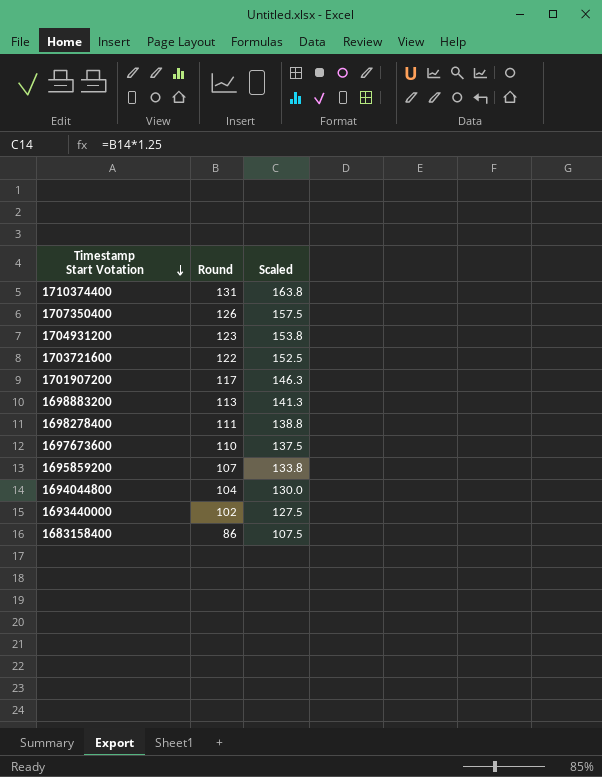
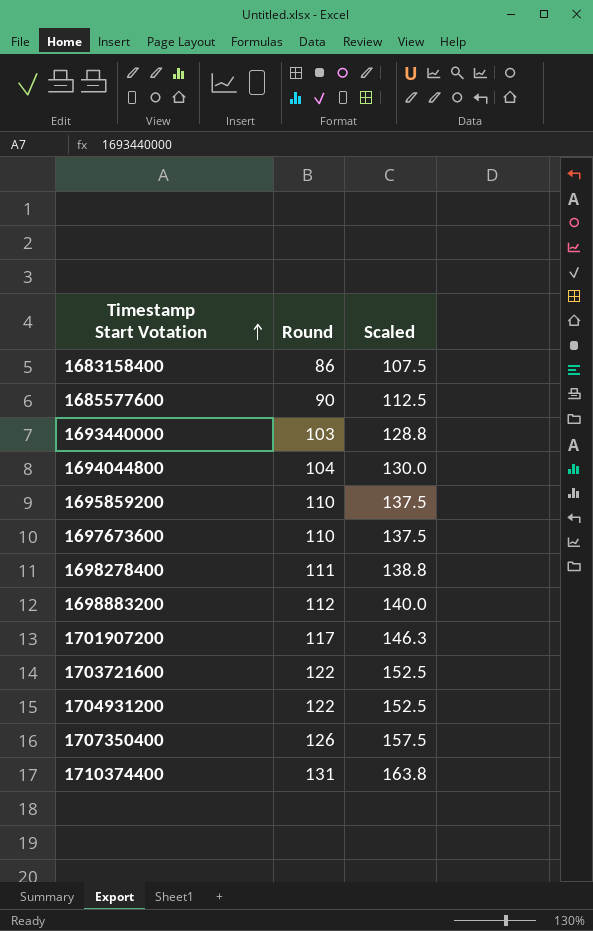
row order: Timestamp Start Votation descending -> Timestamp Start Votation ascending
row 1685577600: none -> 90 | 112.5
1693440000 | Round: 102 -> 103
1693440000 | Scaled: 127.5 -> 128.8
1695859200 | Round: 107 -> 110
1695859200 | Scaled: 133.8 -> 137.5
1698883200 | Round: 113 -> 112
1698883200 | Scaled: 141.3 -> 140.0
1704931200 | Round: 123 -> 122
1704931200 | Scaled: 153.8 -> 152.5

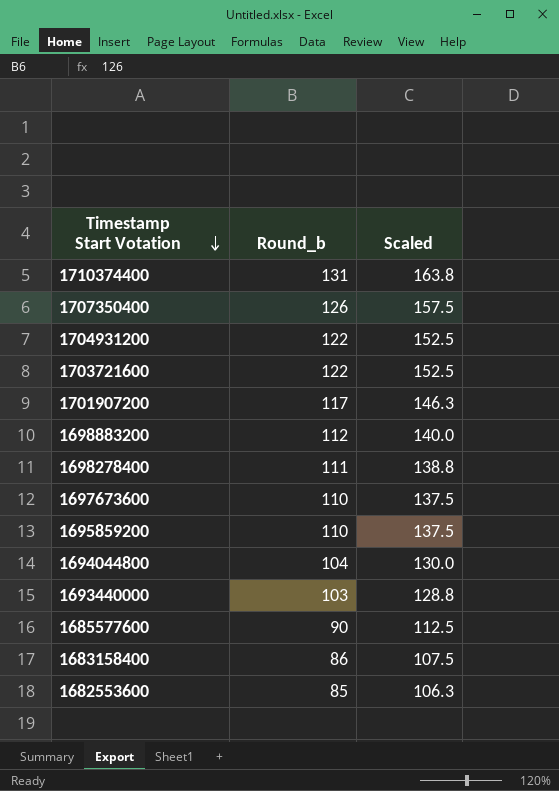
row order: Timestamp Start Votation ascending -> Timestamp Start Votation descending
column name: Round -> Round_b
row 1682553600: none -> 85 | 106.3

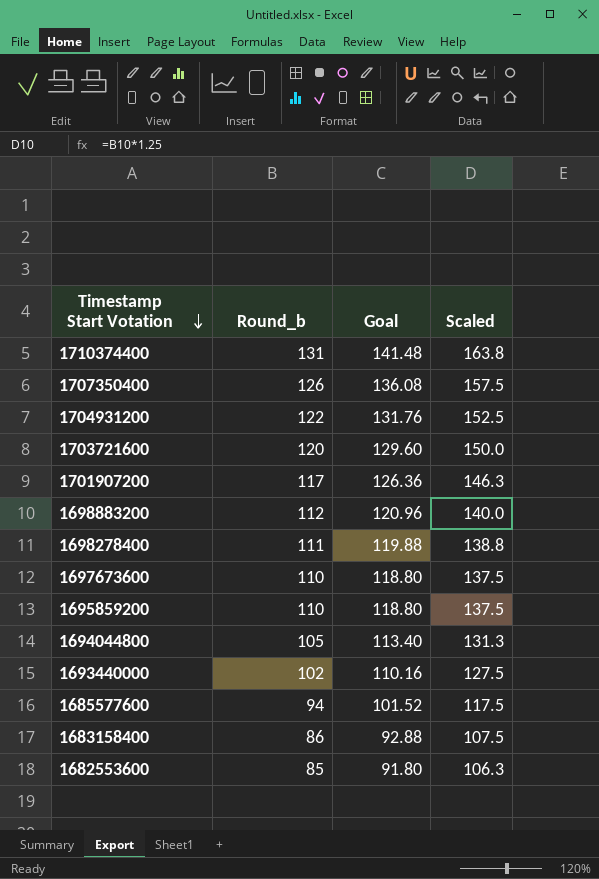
column Goal | formula: none -> [Round_b] * 1.08
1703721600 | Round_b: 122 -> 120
1703721600 | Scaled: 152.5 -> 150.0
1694044800 | Round_b: 104 -> 105
1694044800 | Scaled: 130.0 -> 131.3
1693440000 | Round_b: 103 -> 102
1693440000 | Scaled: 128.8 -> 127.5
1685577600 | Round_b: 90 -> 94
1685577600 | Scaled: 112.5 -> 117.5

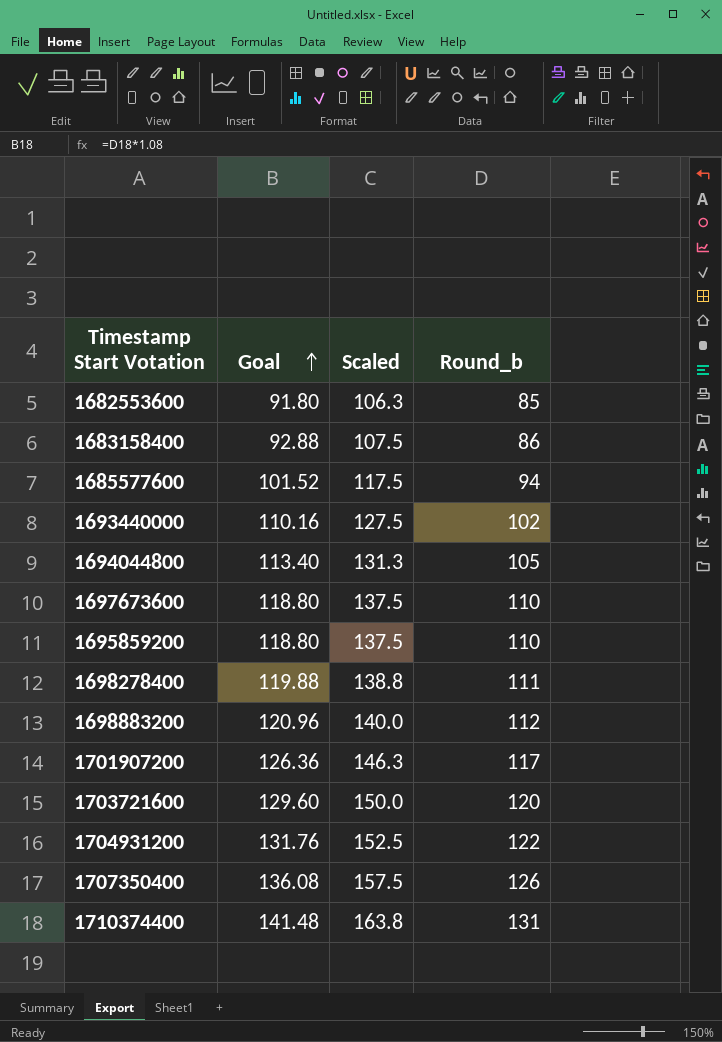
row order: Timestamp Start Votation descending -> Goal ascending
column Round_b | position: 2 -> 4

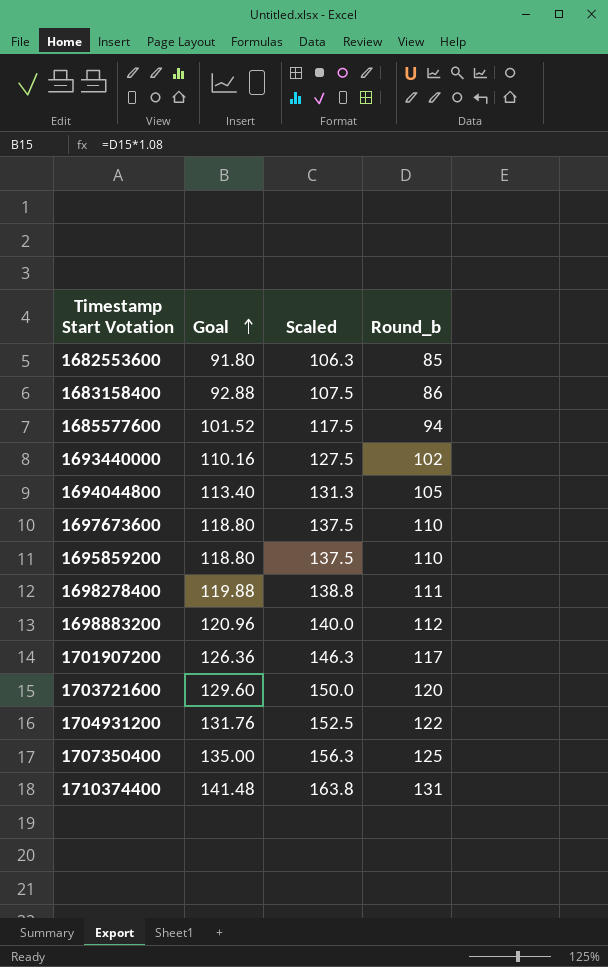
1707350400 | Goal: 136.08 -> 135.00
1707350400 | Scaled: 157.5 -> 156.3
1707350400 | Round_b: 126 -> 125

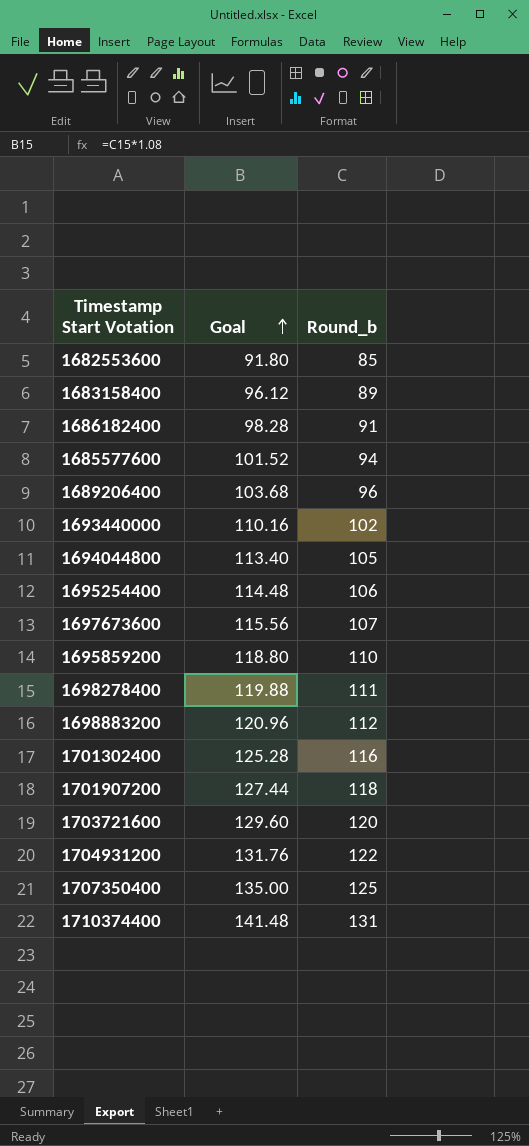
column Scaled | formula: [Round_b] * 1.25 -> none
1683158400 | Goal: 92.88 -> 96.12
1683158400 | Round_b: 86 -> 89
row 1686182400: none -> 98.28 | 91
row 1689206400: none -> 103.68 | 96
row 1695254400: none -> 114.48 | 106
1697673600 | Goal: 118.80 -> 115.56
1697673600 | Round_b: 110 -> 107
row 1701302400: none -> 125.28 | 116
1701907200 | Goal: 126.36 -> 127.44
1701907200 | Round_b: 117 -> 118

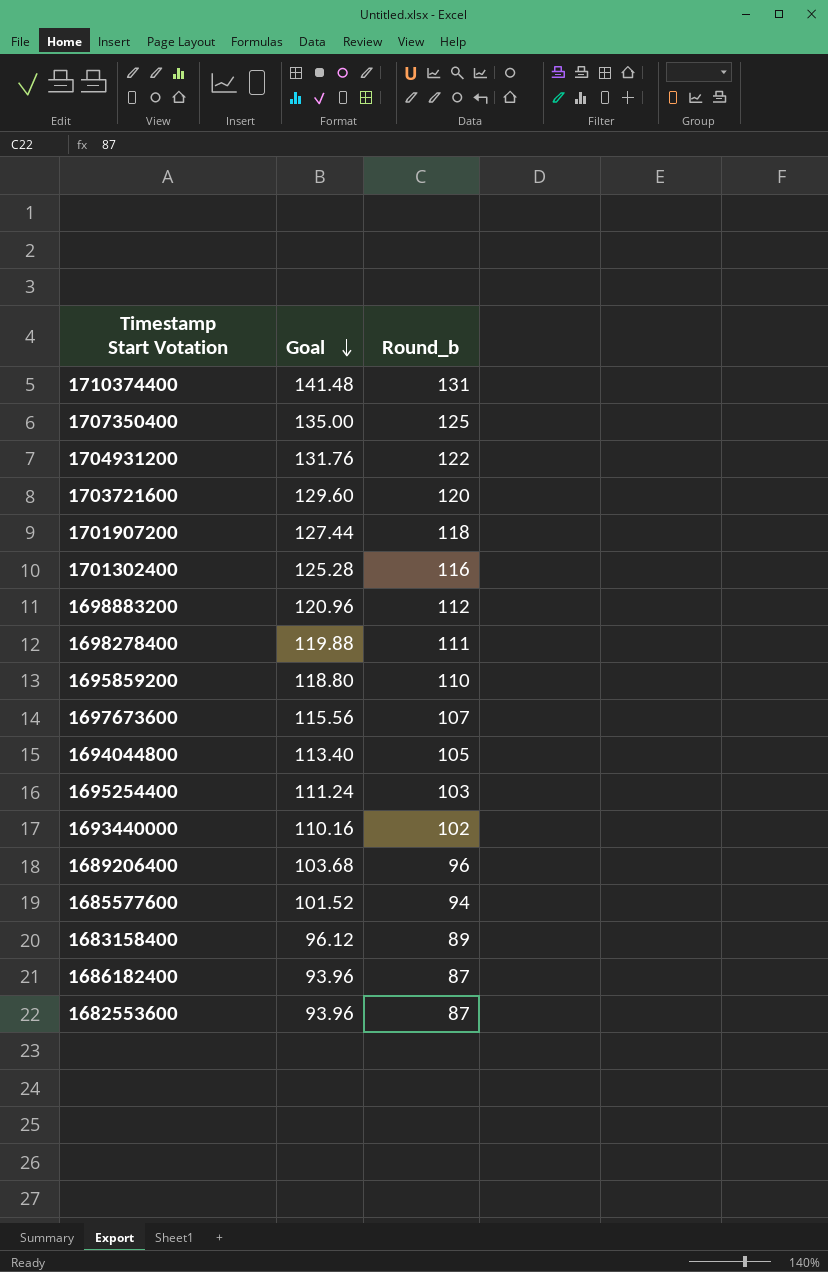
row order: Goal ascending -> Goal descending
1695254400 | Goal: 114.48 -> 111.24
1695254400 | Round_b: 106 -> 103
1686182400 | Goal: 98.28 -> 93.96
1686182400 | Round_b: 91 -> 87
1682553600 | Goal: 91.80 -> 93.96
1682553600 | Round_b: 85 -> 87

